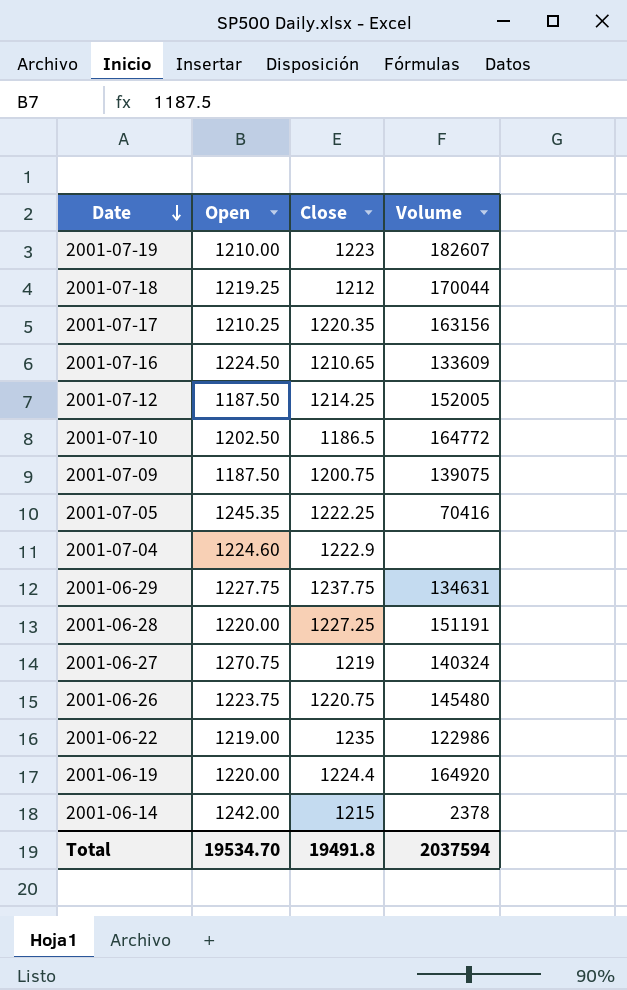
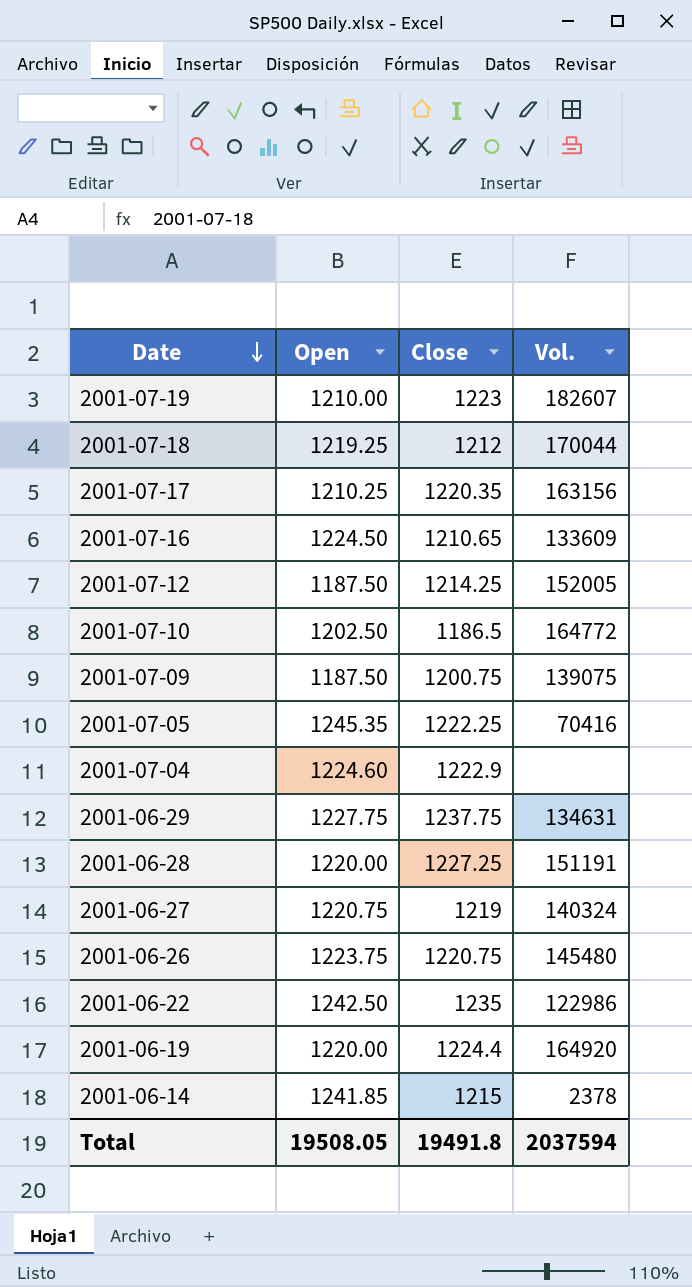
column name: Volume -> Vol.
2001-06-27 | Open: 1270.75 -> 1220.75
2001-06-22 | Open: 1219.00 -> 1242.50
2001-06-14 | Open: 1242.00 -> 1241.85
Total | Open: 19534.70 -> 19508.05

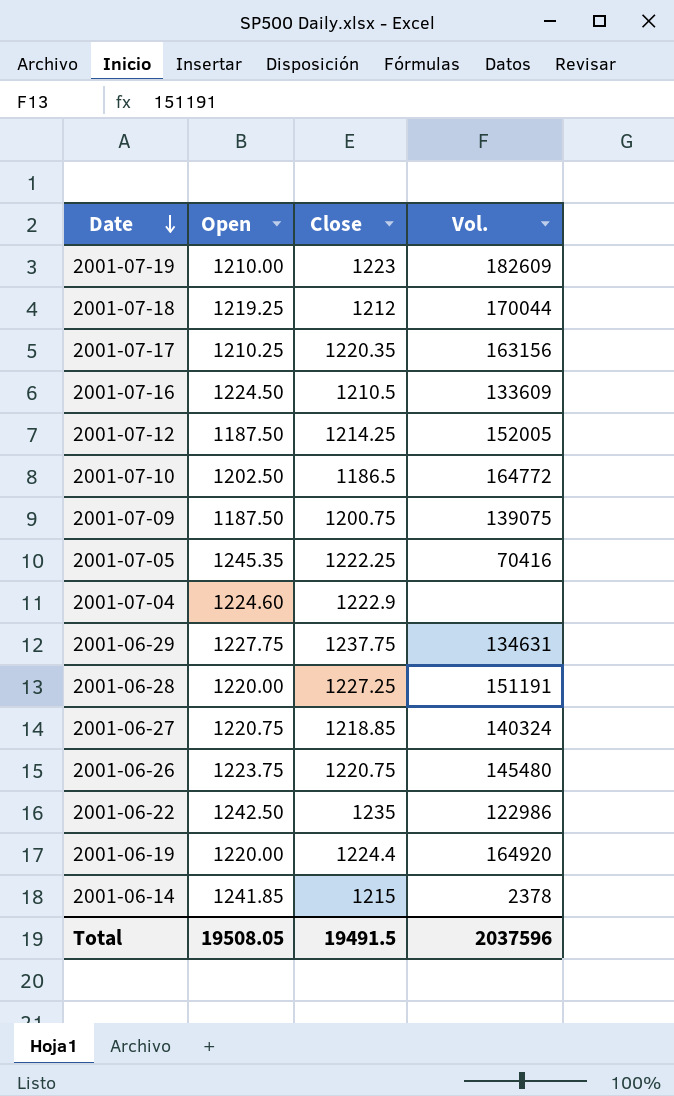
2001-07-19 | Vol.: 182607 -> 182609
2001-07-16 | Close: 1210.65 -> 1210.5
2001-06-27 | Close: 1219 -> 1218.85
Total | Close: 19491.8 -> 19491.5
Total | Vol.: 2037594 -> 2037596

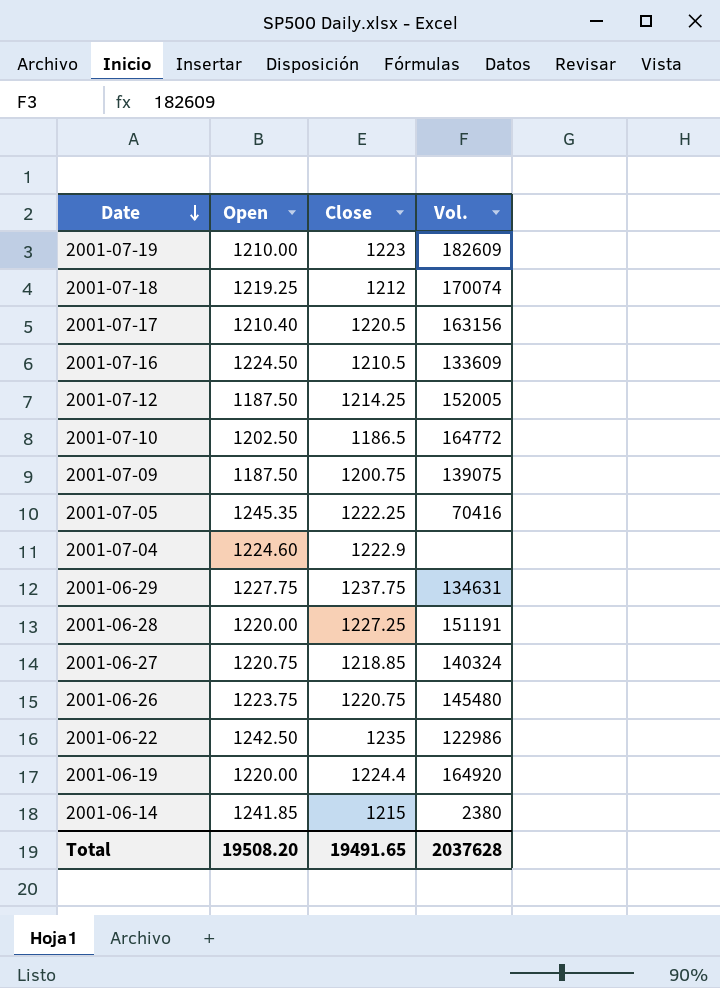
2001-07-18 | Vol.: 170044 -> 170074
2001-07-17 | Open: 1210.25 -> 1210.40
2001-07-17 | Close: 1220.35 -> 1220.5
2001-06-14 | Vol.: 2378 -> 2380
Total | Open: 19508.05 -> 19508.20
Total | Close: 19491.5 -> 19491.65
Total | Vol.: 2037596 -> 2037628

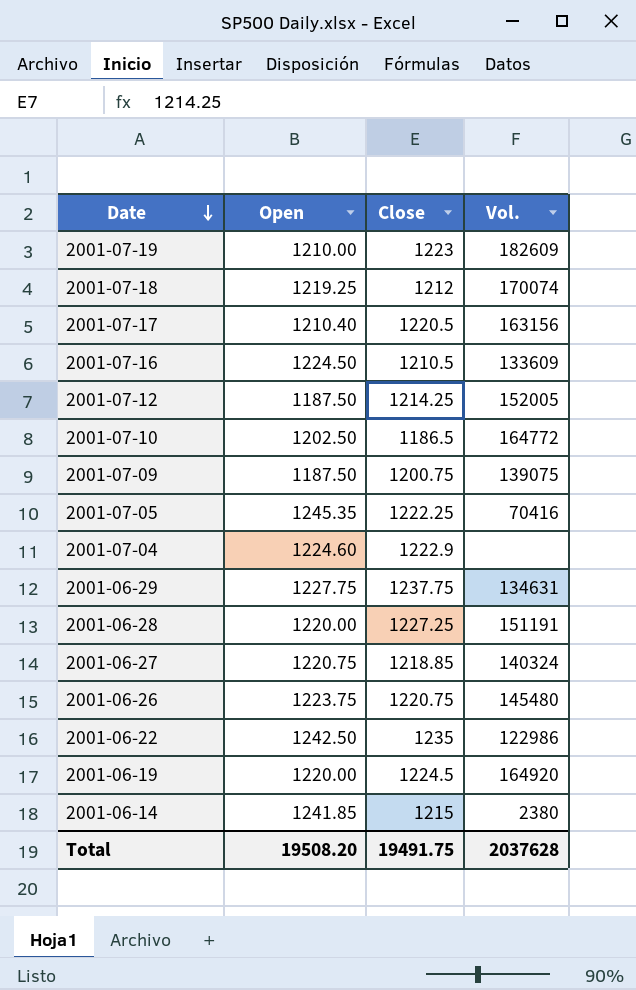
2001-06-19 | Close: 1224.4 -> 1224.5
Total | Close: 19491.65 -> 19491.75

